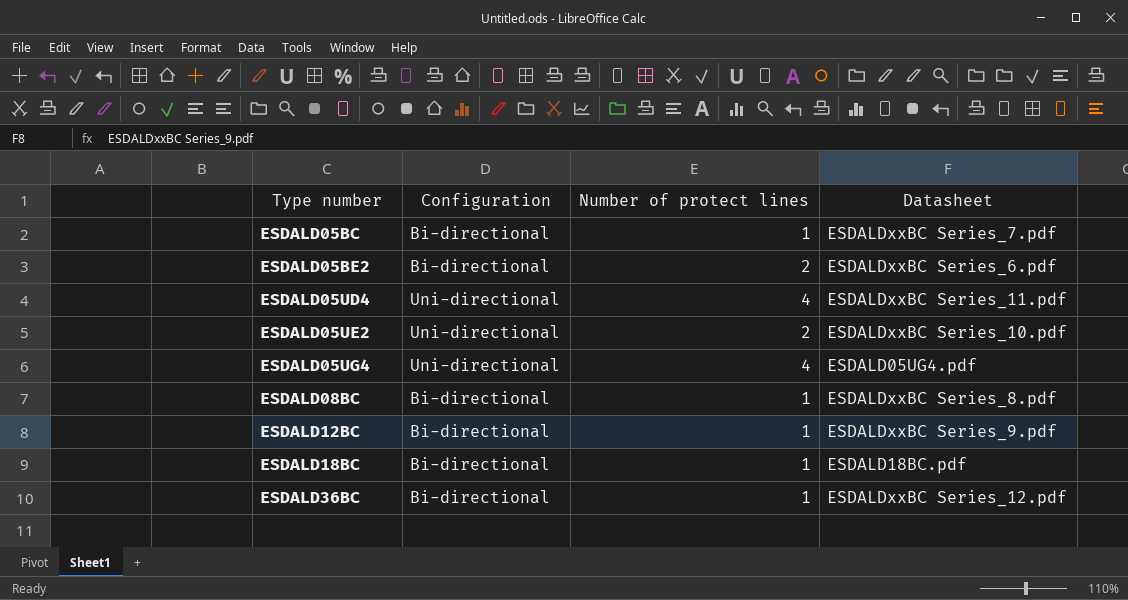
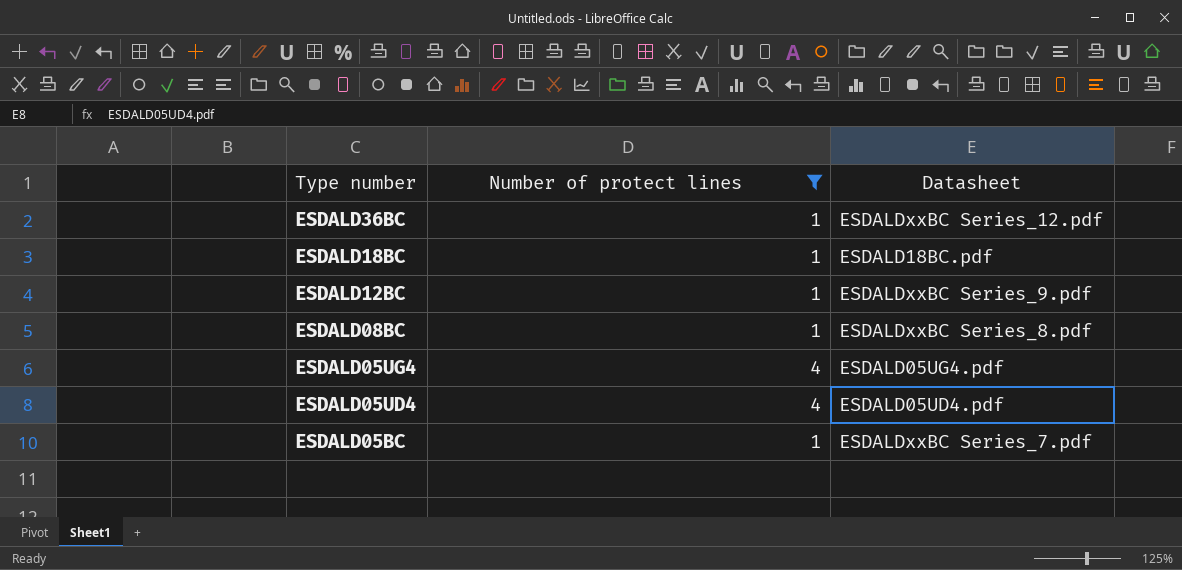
filter: none -> Number of protect lines != 2
row order: Type number ascending -> Type number descending
column Configuration | position: 2 -> none
ESDALD05UD4 | Datasheet: ESDALDxxBC Series_11.pdf -> ESDALD05UD4.pdf

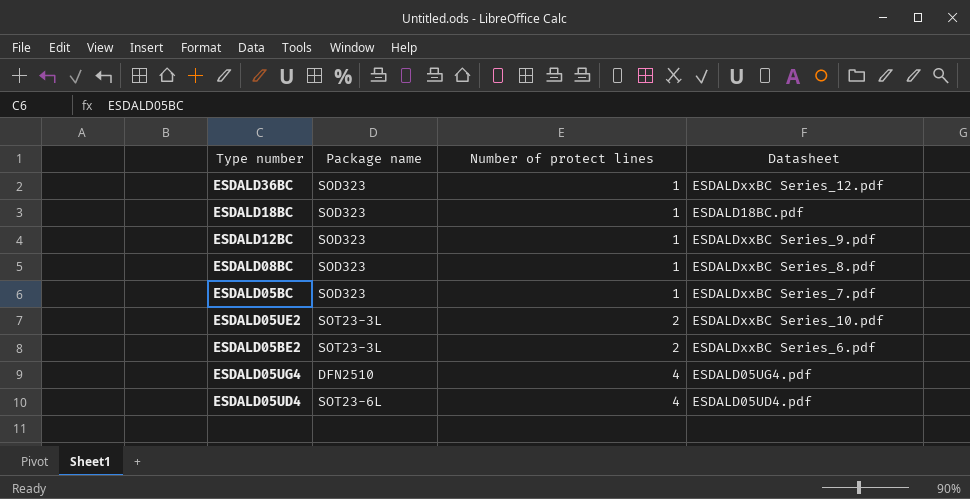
filter: Number of protect lines != 2 -> none
row order: Type number descending -> Number of protect lines ascending
column Package name | position: none -> 2

